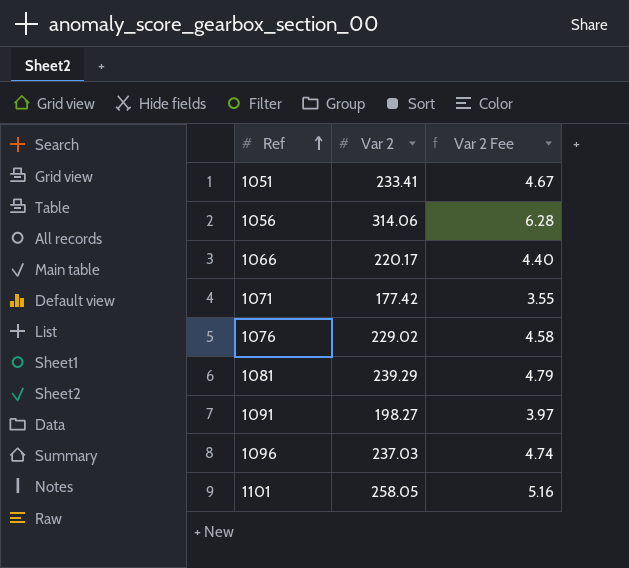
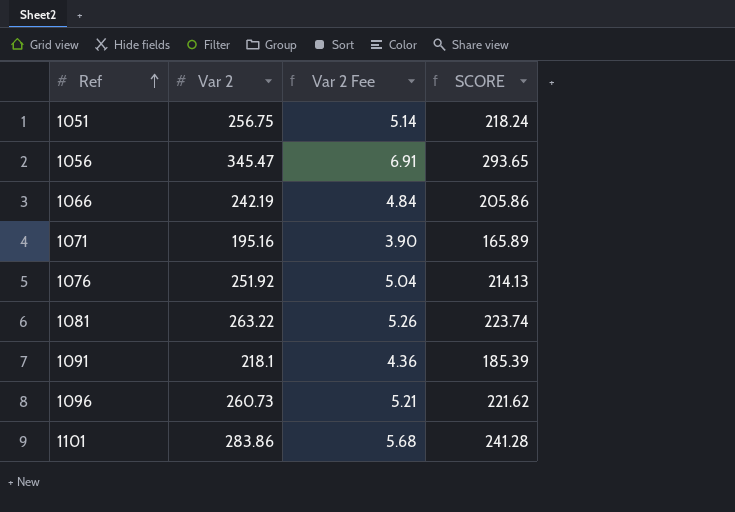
column SCORE | formula: none -> [Var 2] * 0.85
1051 | Var 2: 233.41 -> 256.75
1051 | Var 2 Fee: 4.67 -> 5.14
1056 | Var 2: 314.06 -> 345.47
1056 | Var 2 Fee: 6.28 -> 6.91
1066 | Var 2: 220.17 -> 242.19
1066 | Var 2 Fee: 4.40 -> 4.84
1071 | Var 2: 177.42 -> 195.16
1071 | Var 2 Fee: 3.55 -> 3.90
1076 | Var 2: 229.02 -> 251.92
1076 | Var 2 Fee: 4.58 -> 5.04
1081 | Var 2: 239.29 -> 263.22
1081 | Var 2 Fee: 4.79 -> 5.26
1091 | Var 2: 198.27 -> 218.1
1091 | Var 2 Fee: 3.97 -> 4.36
1096 | Var 2: 237.03 -> 260.73
1096 | Var 2 Fee: 4.74 -> 5.21
1101 | Var 2: 258.05 -> 283.86
1101 | Var 2 Fee: 5.16 -> 5.68

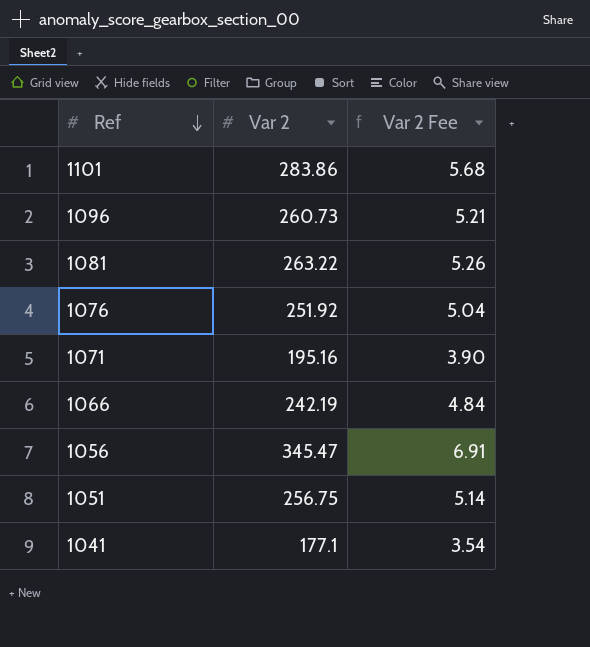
row order: Ref ascending -> Ref descending
column SCORE | formula: [Var 2] * 0.85 -> none
row 1091: 218.1 | 4.36 | 185.39 -> none
row 1041: none -> 177.1 | 3.54

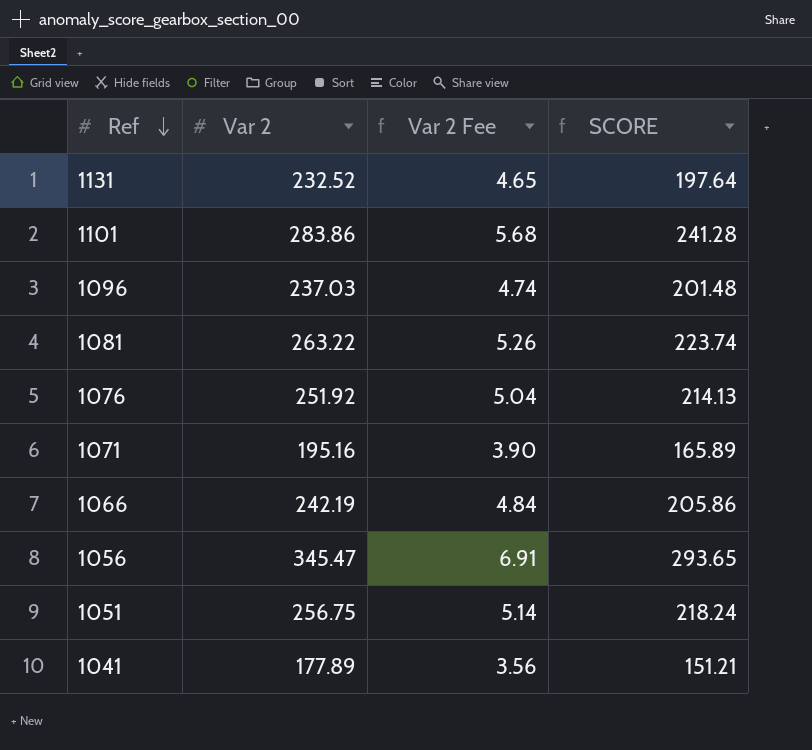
column SCORE | formula: none -> [Var 2] * 0.85
row 1131: none -> 232.52 | 4.65 | 197.64
1096 | Var 2: 260.73 -> 237.03
1096 | Var 2 Fee: 5.21 -> 4.74
1041 | Var 2: 177.1 -> 177.89
1041 | Var 2 Fee: 3.54 -> 3.56

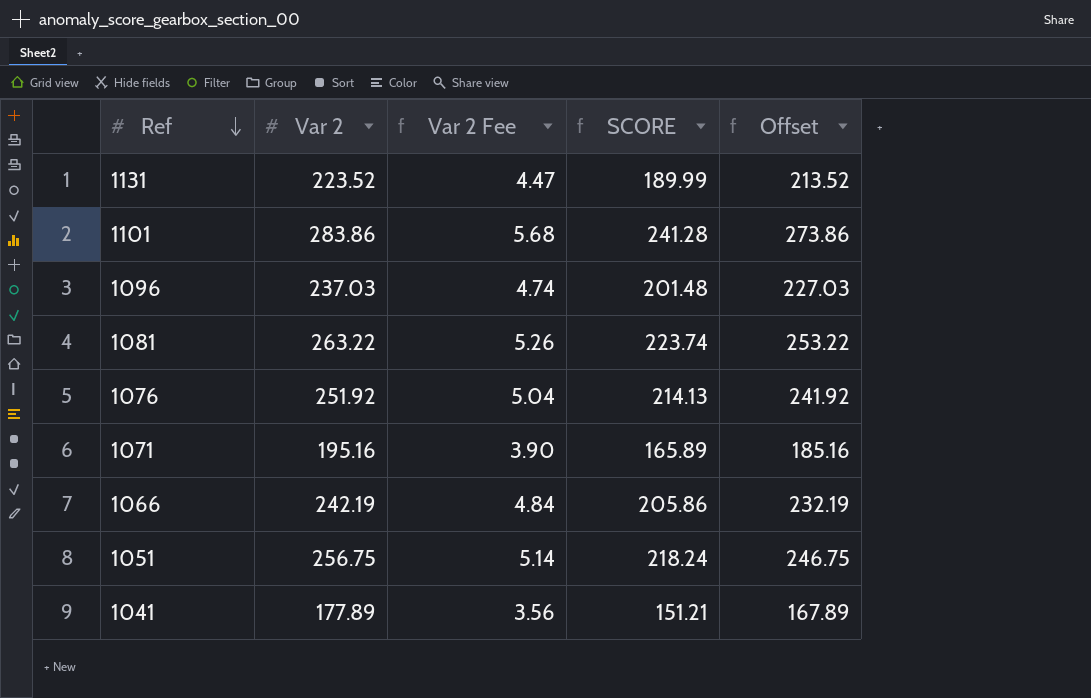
column Offset | formula: none -> [Var 2] - 10
row 1056: 345.47 | 6.91 | 293.65 -> none
1131 | Var 2: 232.52 -> 223.52
1131 | Var 2 Fee: 4.65 -> 4.47
1131 | SCORE: 197.64 -> 189.99

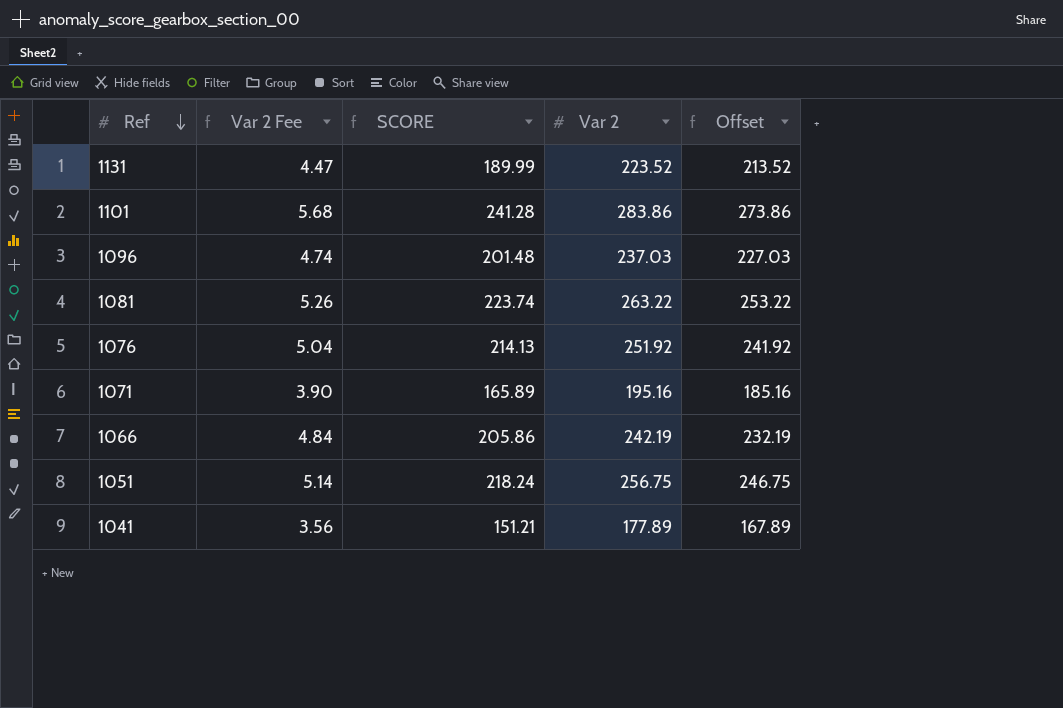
column Var 2 | position: 2 -> 4

